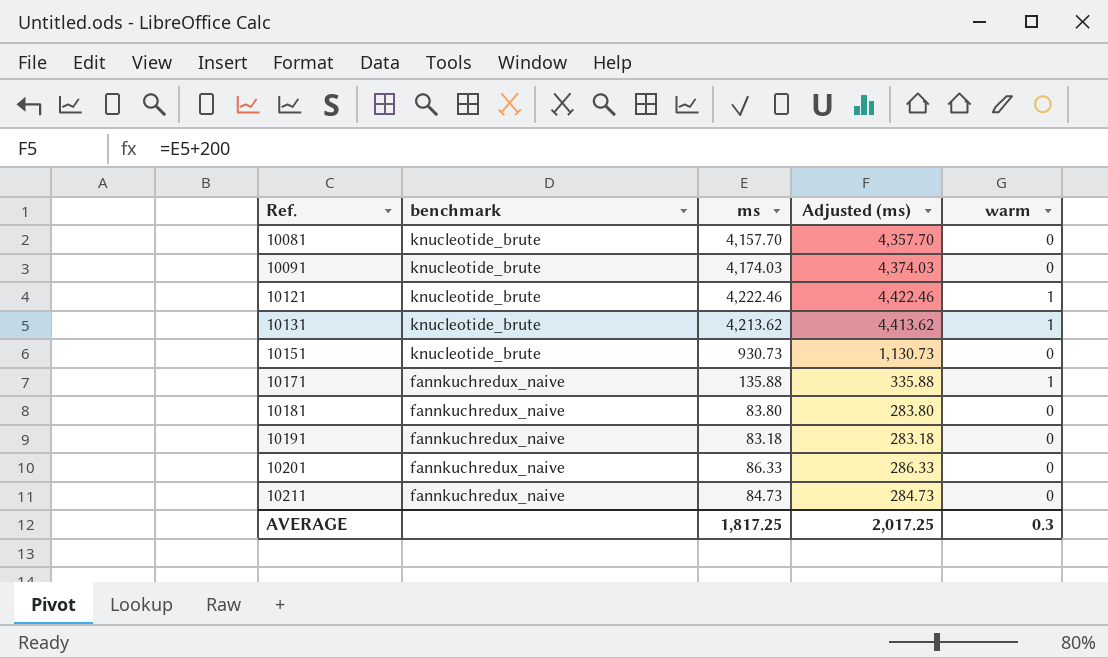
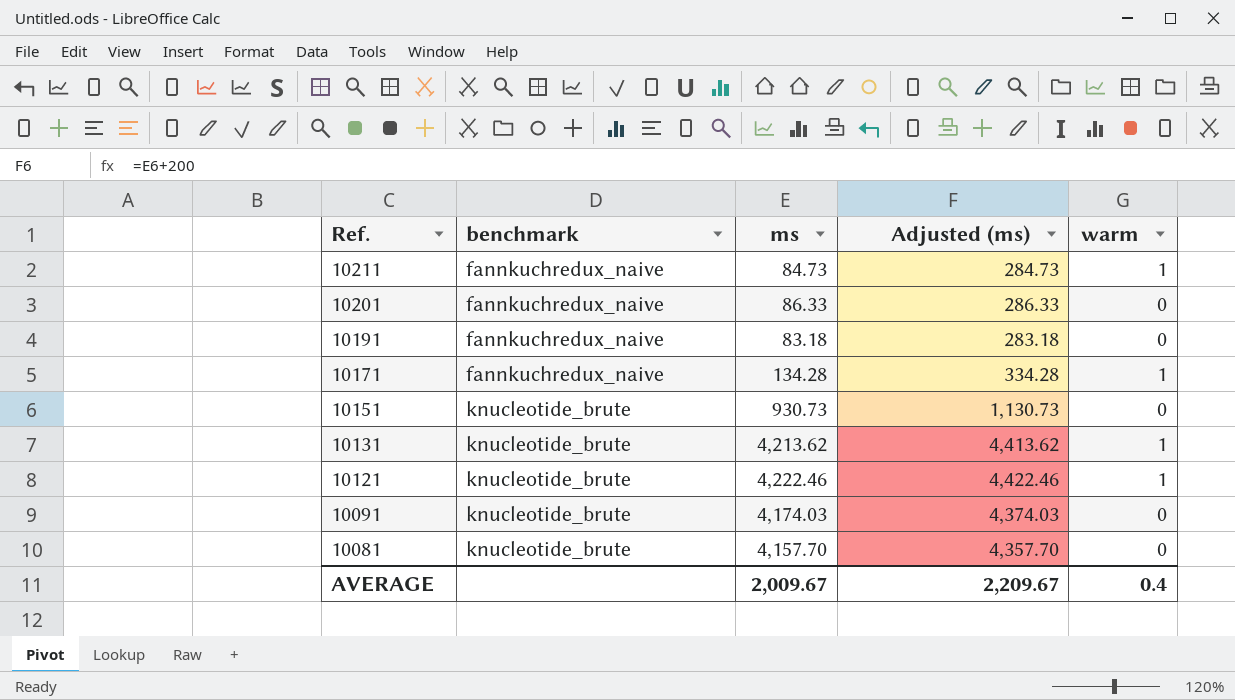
row order: Ref. ascending -> Ref. descending
row 10181: fannkuchredux_naive | 83.80 | 283.80 | 0 -> none
10211 | warm: 0 -> 1
10171 | ms: 135.88 -> 134.28
10171 | Adjusted (ms): 335.88 -> 334.28
AVERAGE | ms: 1,817.25 -> 2,009.67
AVERAGE | Adjusted (ms): 2,017.25 -> 2,209.67
AVERAGE | warm: 0.3 -> 0.4

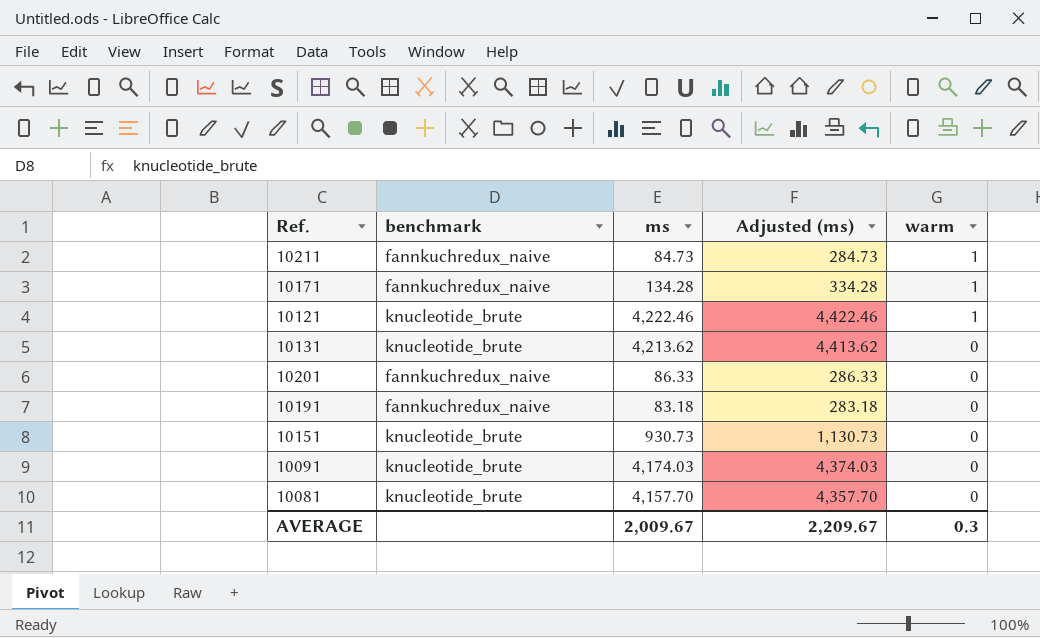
row order: Ref. descending -> warm descending
10131 | warm: 1 -> 0
AVERAGE | warm: 0.4 -> 0.3

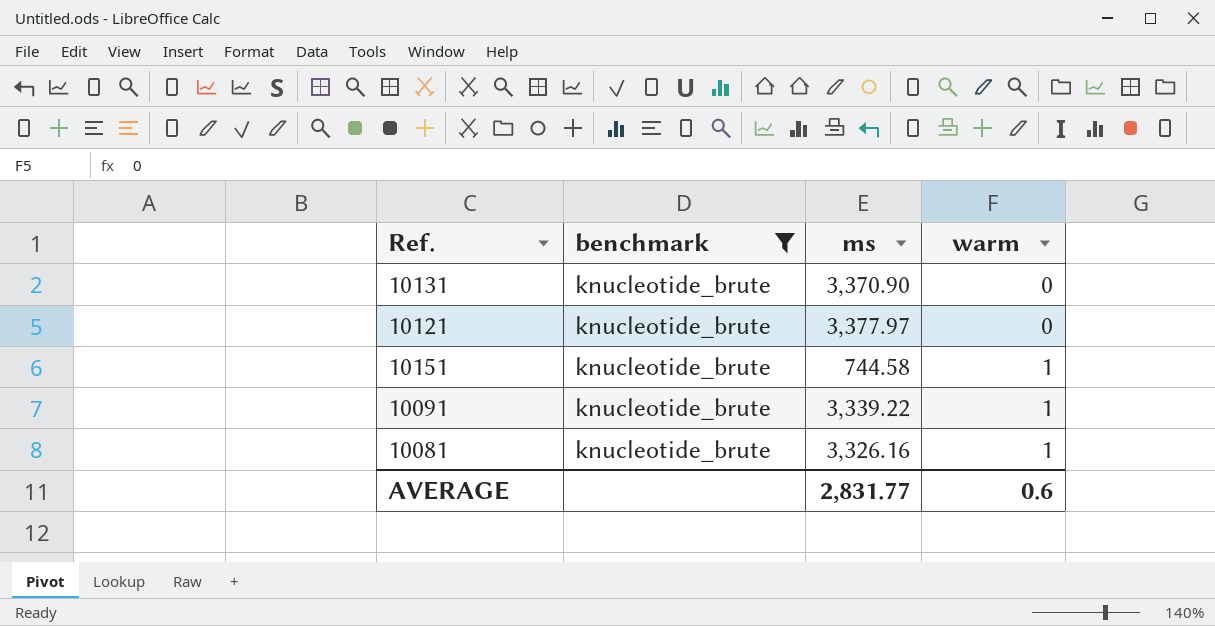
filter: none -> benchmark = knucleotide_brute
row order: warm descending -> warm ascending
column Adjusted (ms) | formula: [ms] + 200 -> none
10131 | ms: 4,213.62 -> 3,370.90
10121 | ms: 4,222.46 -> 3,377.97
10121 | warm: 1 -> 0
10151 | ms: 930.73 -> 744.58
10151 | warm: 0 -> 1
10091 | ms: 4,174.03 -> 3,339.22
10091 | warm: 0 -> 1
10081 | ms: 4,157.70 -> 3,326.16
10081 | warm: 0 -> 1
AVERAGE | ms: 2,009.67 -> 2,831.77
AVERAGE | warm: 0.3 -> 0.6

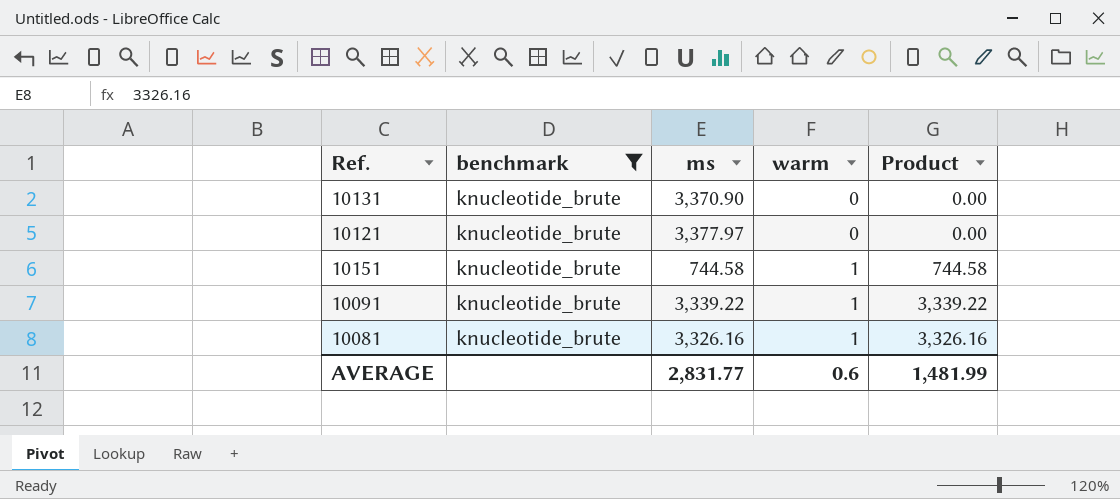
column Product | formula: none -> [ms] * [warm]

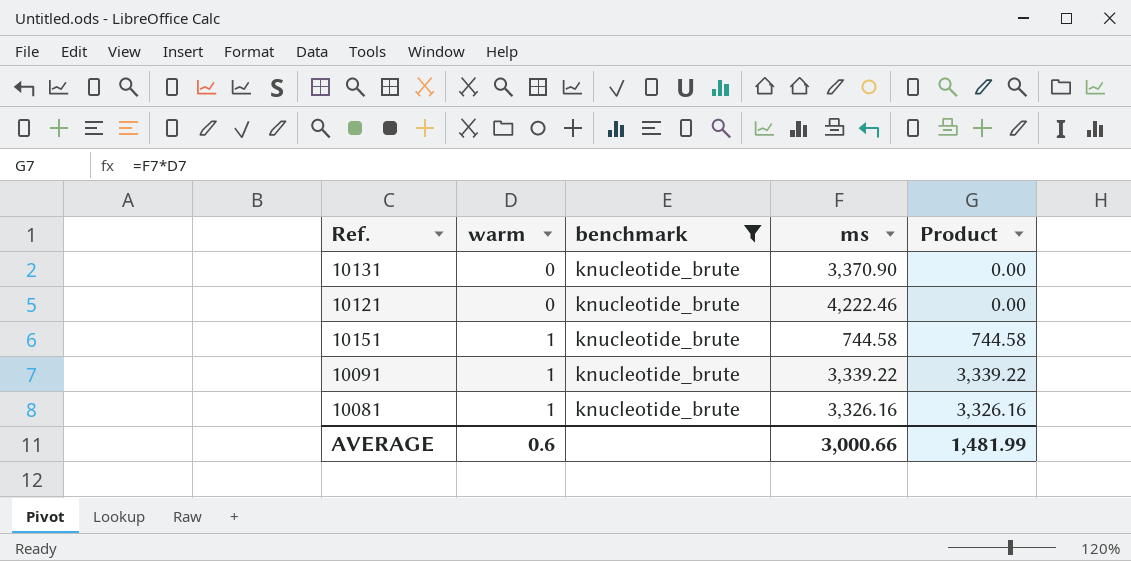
column warm | position: 4 -> 2
10121 | ms: 3,377.97 -> 4,222.46
AVERAGE | ms: 2,831.77 -> 3,000.66

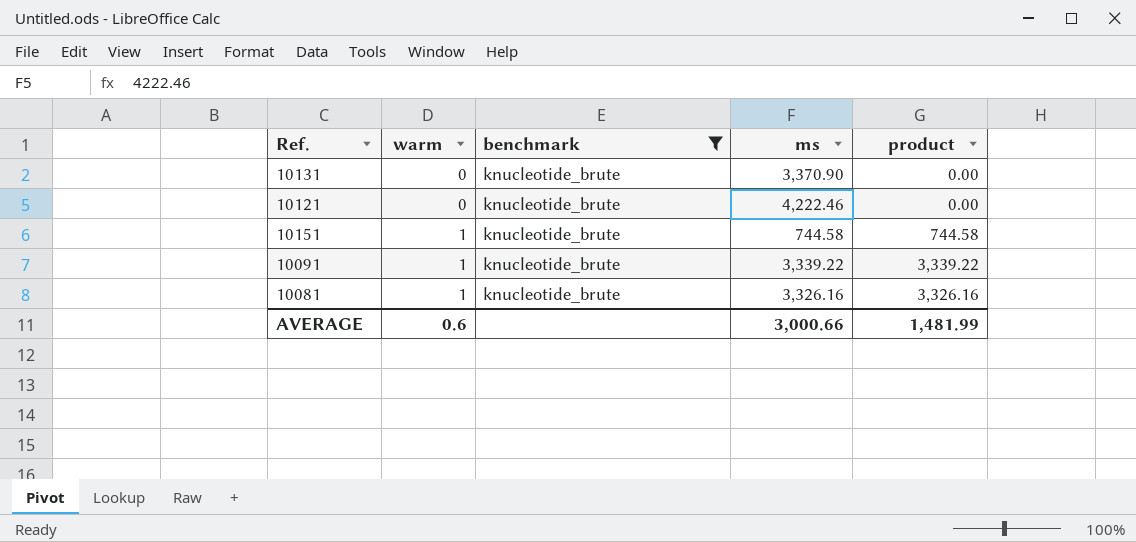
column name: Product -> product

